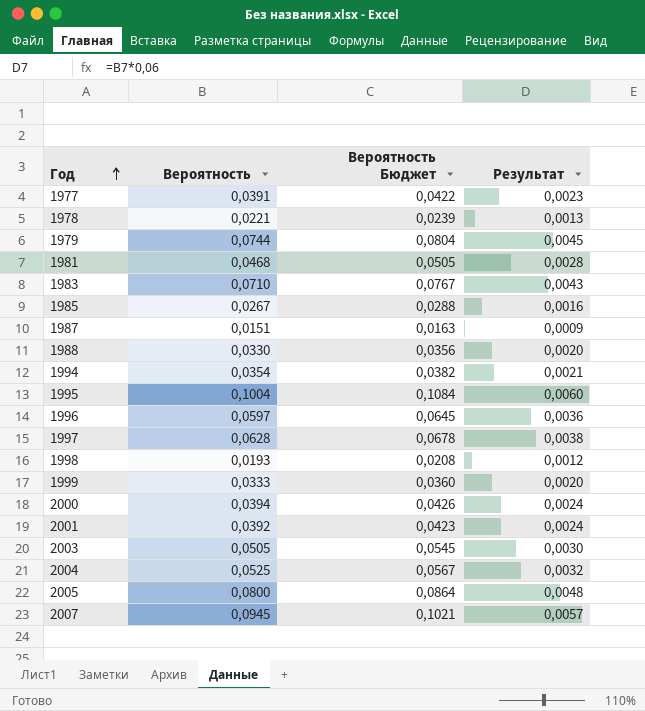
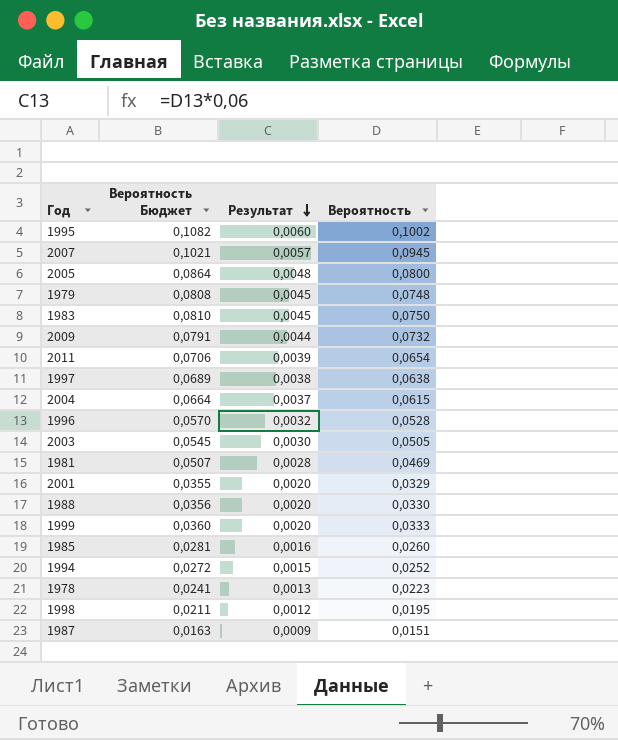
row order: Год ascending -> Результат descending
column Вероятность | position: 2 -> 4
row 1977: 0,0391 | 0,0422 | 0,0023 -> none
row 2000: 0,0394 | 0,0426 | 0,0024 -> none
1995 | Вероятность Бюджет: 0,1084 -> 0,1082
1995 | Вероятность: 0,1004 -> 0,1002
1979 | Вероятность Бюджет: 0,0804 -> 0,0808
1979 | Вероятность: 0,0744 -> 0,0748
1983 | Вероятность Бюджет: 0,0767 -> 0,0810
1983 | Результат: 0,0043 -> 0,0045
1983 | Вероятность: 0,0710 -> 0,0750
row 2009: none -> 0,0791 | 0,0044 | 0,0732
row 2011: none -> 0,0706 | 0,0039 | 0,0654
1997 | Вероятность Бюджет: 0,0678 -> 0,0689
1997 | Вероятность: 0,0628 -> 0,0638
2004 | Вероятность Бюджет: 0,0567 -> 0,0664
2004 | Результат: 0,0032 -> 0,0037
2004 | Вероятность: 0,0525 -> 0,0615
1996 | Вероятность Бюджет: 0,0645 -> 0,0570
1996 | Результат: 0,0036 -> 0,0032
1996 | Вероятность: 0,0597 -> 0,0528
1981 | Вероятность Бюджет: 0,0505 -> 0,0507
1981 | Вероятность: 0,0468 -> 0,0469
2001 | Вероятность Бюджет: 0,0423 -> 0,0355
2001 | Результат: 0,0024 -> 0,0020
2001 | Вероятность: 0,0392 -> 0,0329
1985 | Вероятность Бюджет: 0,0288 -> 0,0281
1985 | Вероятность: 0,0267 -> 0,0260
1994 | Вероятность Бюджет: 0,0382 -> 0,0272
1994 | Результат: 0,0021 -> 0,0015
1994 | Вероятность: 0,0354 -> 0,0252
1978 | Вероятность Бюджет: 0,0239 -> 0,0241
1978 | Вероятность: 0,0221 -> 0,0223
1998 | Вероятность Бюджет: 0,0208 -> 0,0211
1998 | Вероятность: 0,0193 -> 0,0195

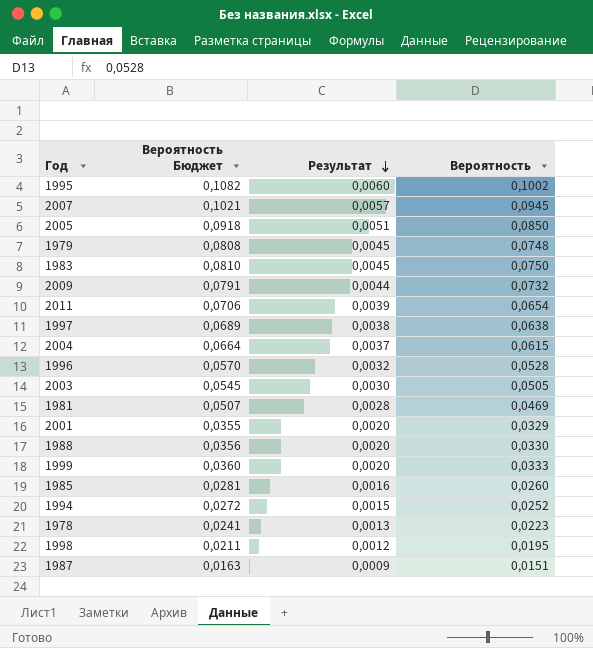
2005 | Вероятность Бюджет: 0,0864 -> 0,0918
2005 | Результат: 0,0048 -> 0,0051
2005 | Вероятность: 0,0800 -> 0,0850

